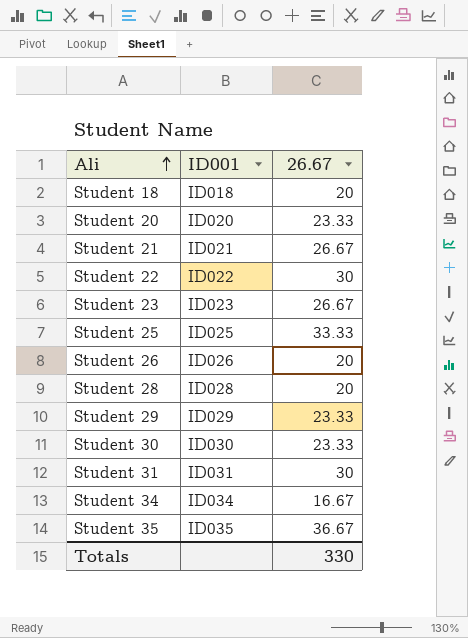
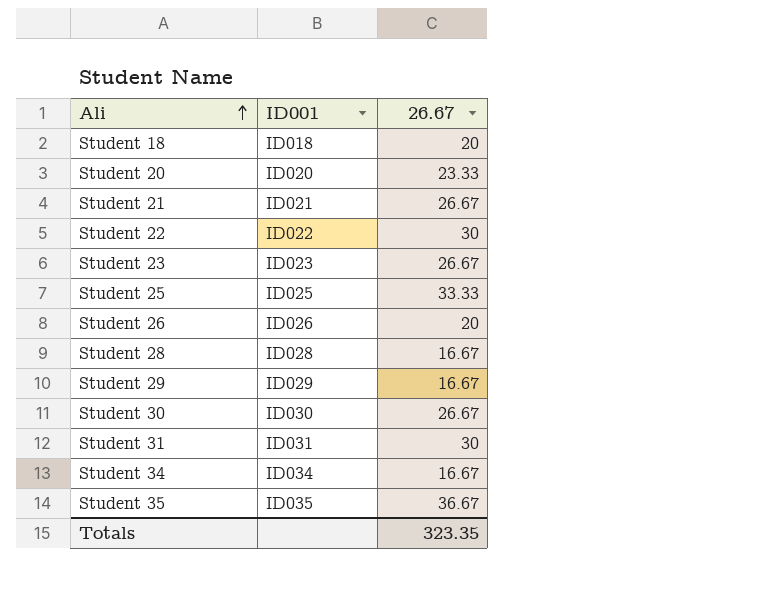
Student 28 | 26.67: 20 -> 16.67
Student 29 | 26.67: 23.33 -> 16.67
Student 30 | 26.67: 23.33 -> 26.67
Totals | 26.67: 330 -> 323.35

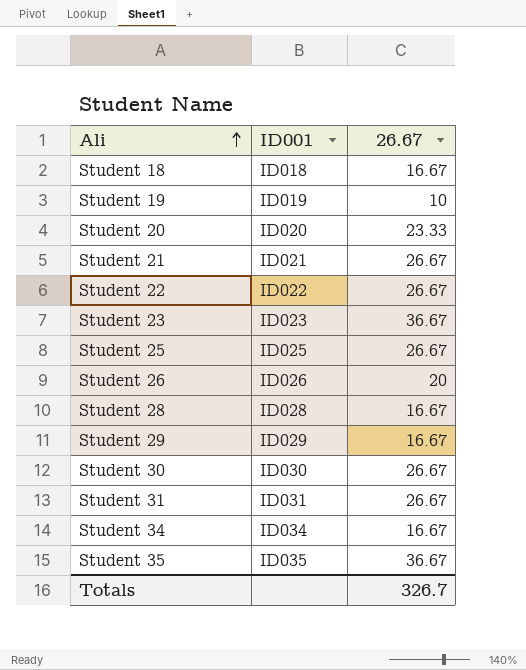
Student 18 | 26.67: 20 -> 16.67
row Student 19: none -> ID019 | 10
Student 22 | 26.67: 30 -> 26.67
Student 23 | 26.67: 26.67 -> 36.67
Student 25 | 26.67: 33.33 -> 26.67
Student 31 | 26.67: 30 -> 26.67
Totals | 26.67: 323.35 -> 326.7

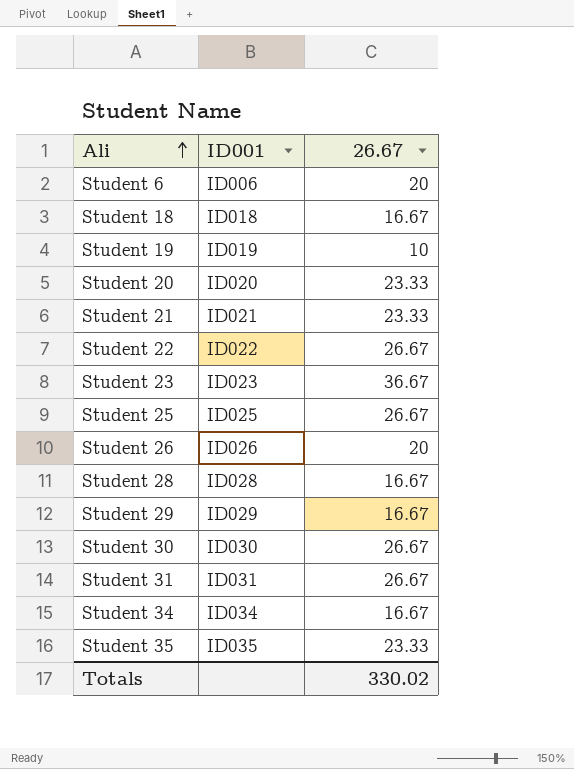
row Student 6: none -> ID006 | 20
Student 21 | 26.67: 26.67 -> 23.33
Student 35 | 26.67: 36.67 -> 23.33
Totals | 26.67: 326.7 -> 330.02

